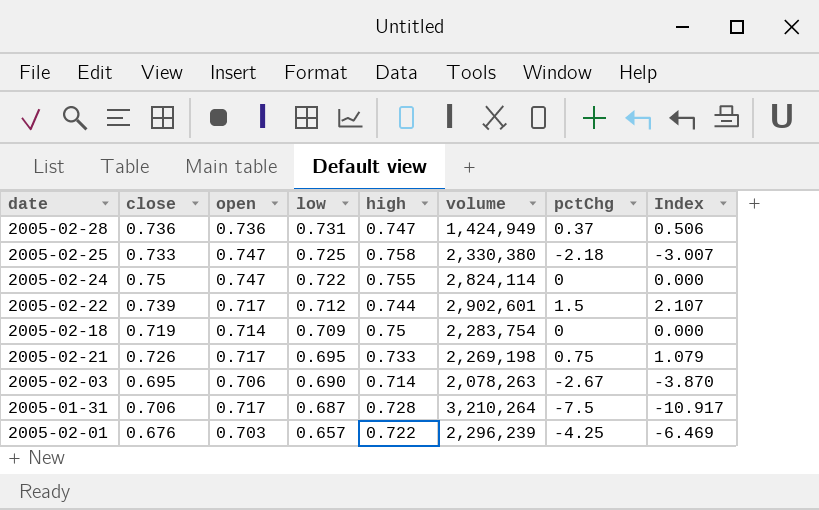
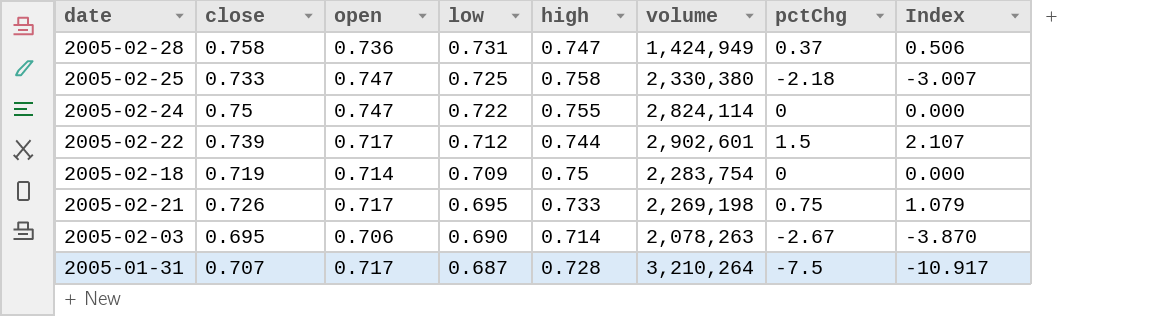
row 2005-02-01: 0.676 | 0.703 | 0.657 | 0.722 | 2,296,239 | -4.25 | -6.469 -> none
2005-02-28 | close: 0.736 -> 0.758
2005-01-31 | close: 0.706 -> 0.707

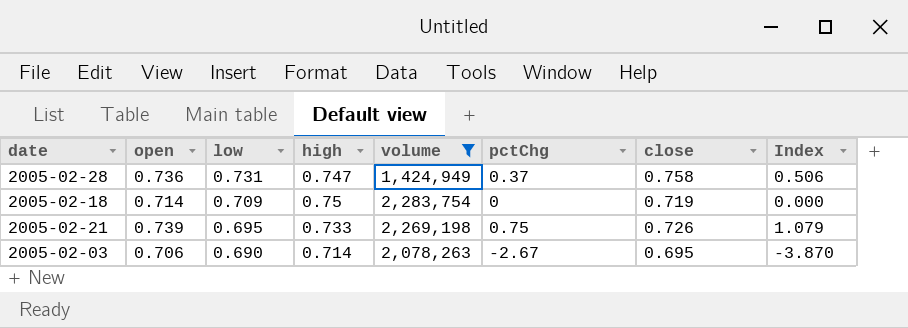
filter: none -> volume <= 2,283,754
column close | position: 2 -> 7
2005-02-21 | open: 0.717 -> 0.739

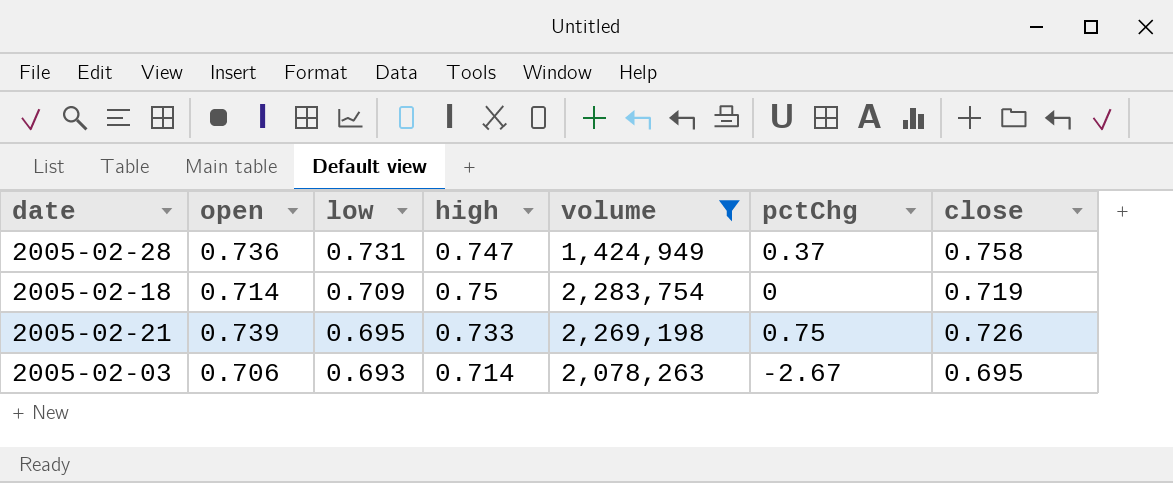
column Index | formula: [pctChg] / [low] -> none
2005-02-03 | low: 0.690 -> 0.693

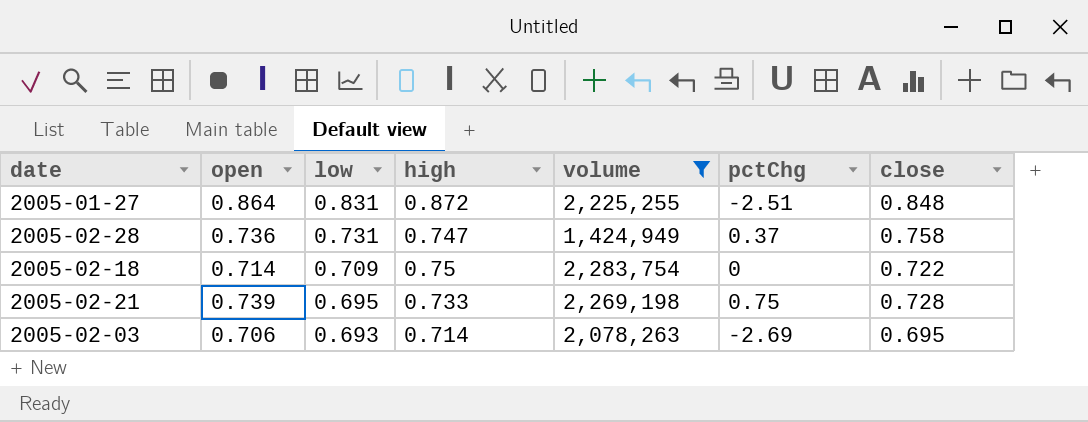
row 2005-01-27: none -> 0.864 | 0.831 | 0.872 | 2,225,255 | -2.51 | 0.848
2005-02-18 | close: 0.719 -> 0.722
2005-02-21 | close: 0.726 -> 0.728
2005-02-03 | pctChg: -2.67 -> -2.69

